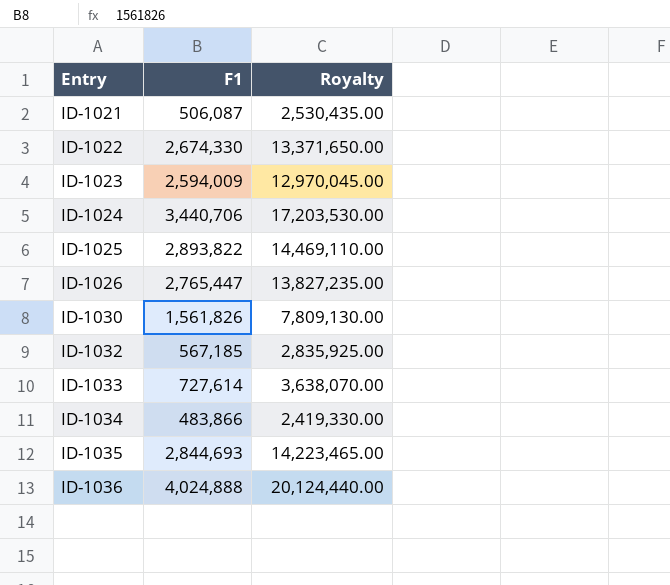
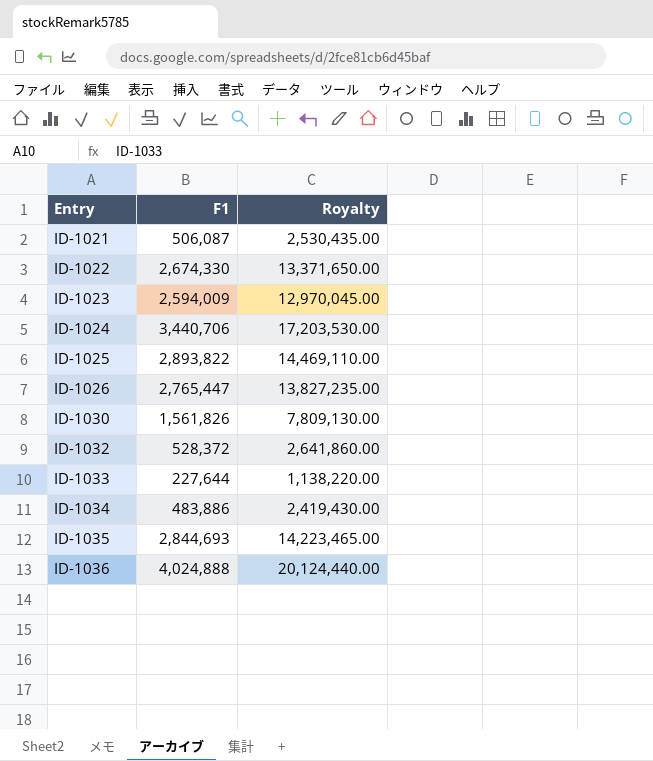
ID-1032 | F1: 567,185 -> 528,372
ID-1032 | Royalty: 2,835,925.00 -> 2,641,860.00
ID-1033 | F1: 727,614 -> 227,644
ID-1033 | Royalty: 3,638,070.00 -> 1,138,220.00
ID-1034 | F1: 483,866 -> 483,886
ID-1034 | Royalty: 2,419,330.00 -> 2,419,430.00

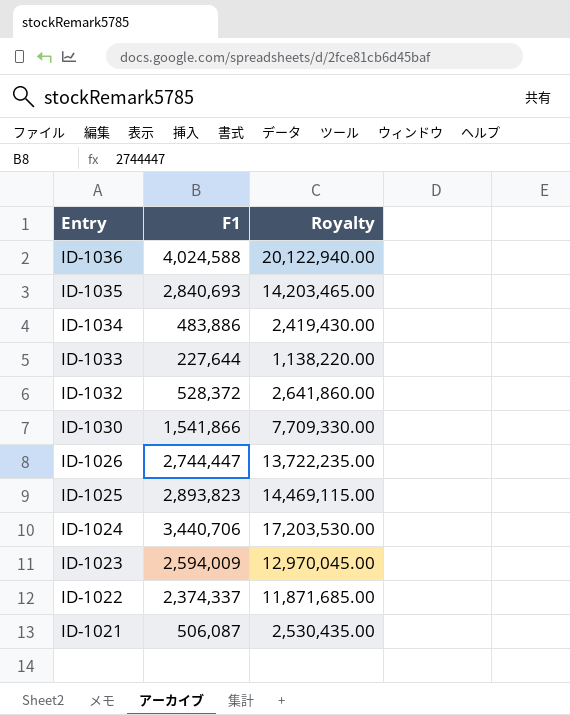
row order: Entry ascending -> Entry descending
ID-1036 | F1: 4,024,888 -> 4,024,588
ID-1036 | Royalty: 20,124,440.00 -> 20,122,940.00
ID-1035 | F1: 2,844,693 -> 2,840,693
ID-1035 | Royalty: 14,223,465.00 -> 14,203,465.00
ID-1030 | F1: 1,561,826 -> 1,541,866
ID-1030 | Royalty: 7,809,130.00 -> 7,709,330.00
ID-1026 | F1: 2,765,447 -> 2,744,447
ID-1026 | Royalty: 13,827,235.00 -> 13,722,235.00
ID-1025 | F1: 2,893,822 -> 2,893,823
ID-1025 | Royalty: 14,469,110.00 -> 14,469,115.00
ID-1022 | F1: 2,674,330 -> 2,374,337
ID-1022 | Royalty: 13,371,650.00 -> 11,871,685.00

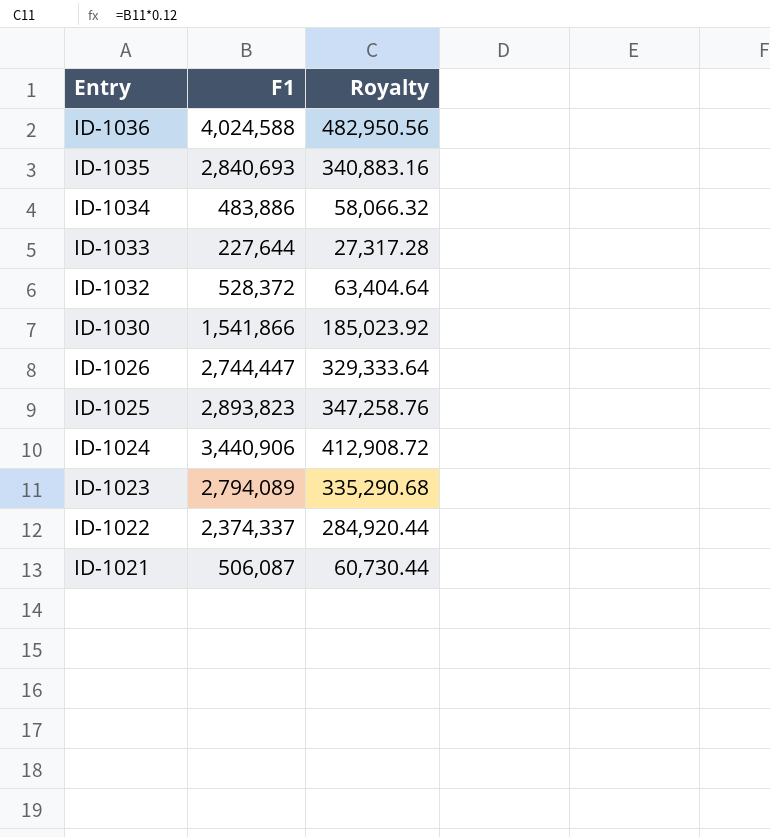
column Royalty | formula: [F1] * 5 -> [F1] * 0.12
ID-1024 | F1: 3,440,706 -> 3,440,906
ID-1023 | F1: 2,594,009 -> 2,794,089

